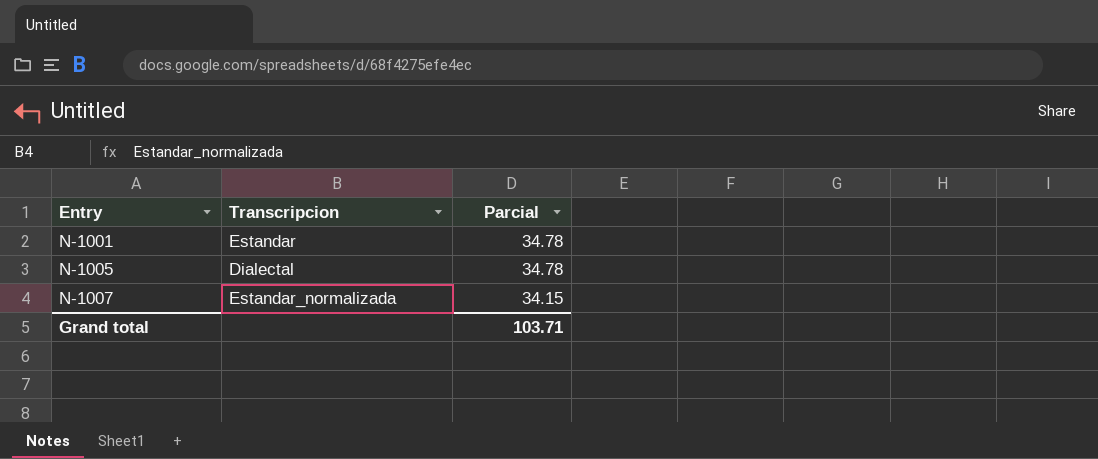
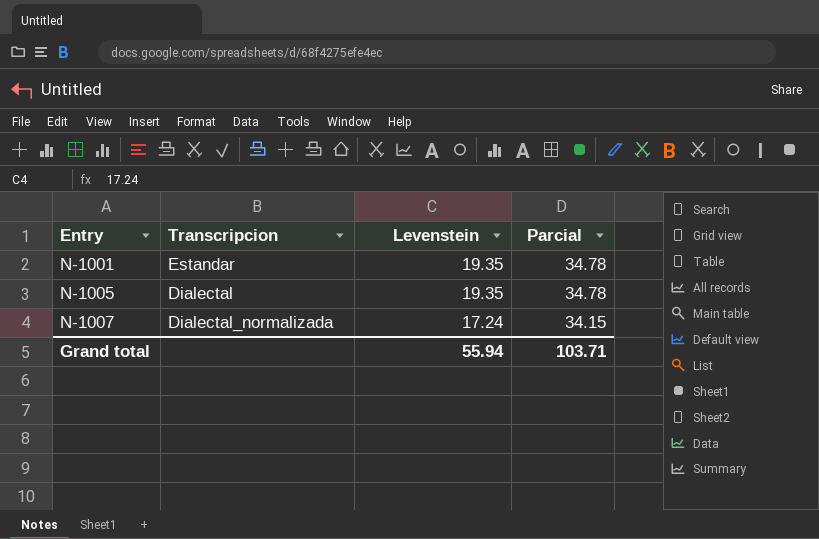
column Levenstein | position: none -> 3
N-1007 | Transcripcion: Estandar_normalizada -> Dialectal_normalizada

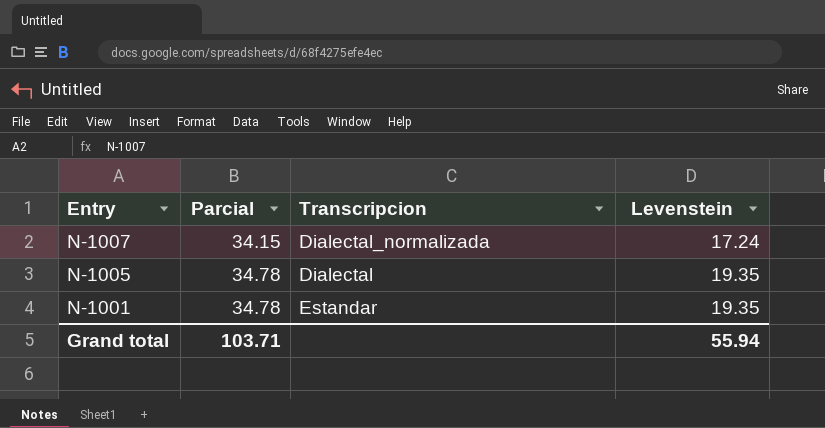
row order: Entry ascending -> Entry descending
column Parcial | position: 4 -> 2

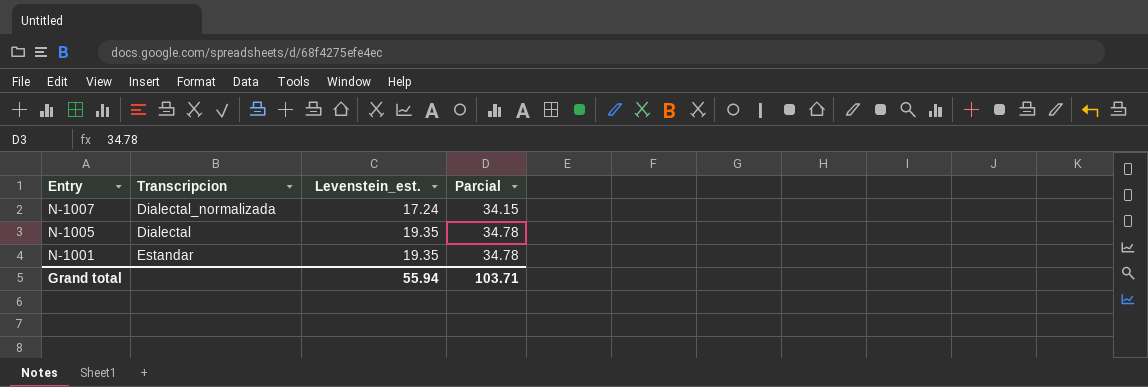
column name: Levenstein -> Levenstein_est.
column Parcial | position: 2 -> 4

